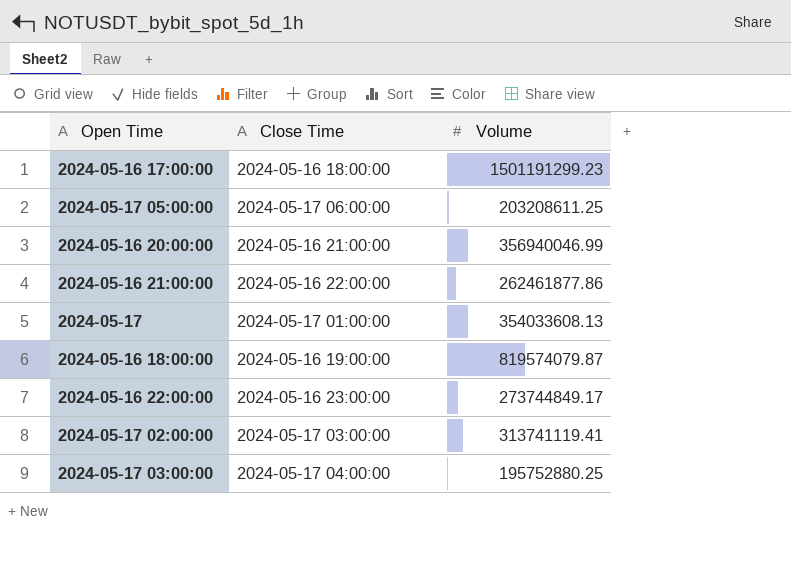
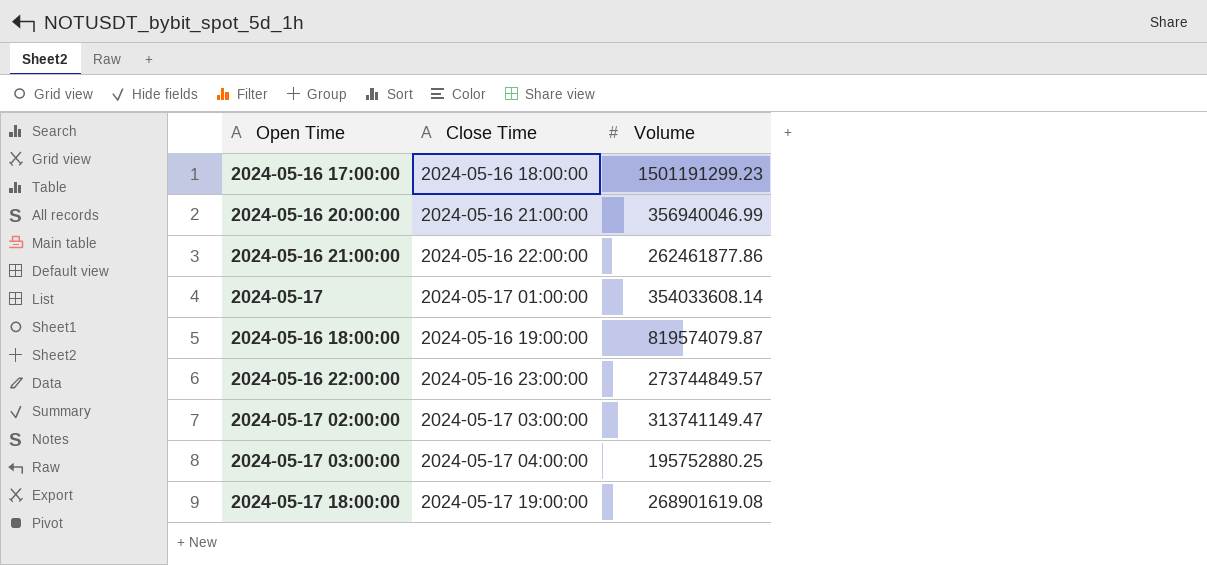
row 2024-05-17 05:00:00: 2024-05-17 06:00:00 | 203208611.25 -> none
2024-05-17 | Volume: 354033608.13 -> 354033608.14
2024-05-16 22:00:00 | Volume: 273744849.17 -> 273744849.57
2024-05-17 02:00:00 | Volume: 313741119.41 -> 313741149.47
row 2024-05-17 18:00:00: none -> 2024-05-17 19:00:00 | 268901619.08

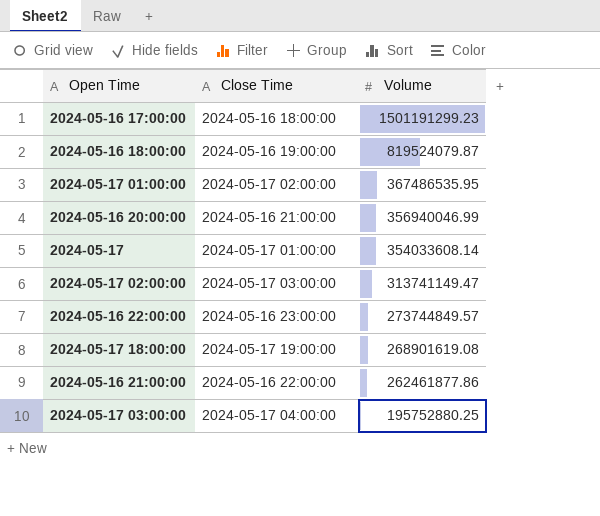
row order: none -> Volume descending
2024-05-16 18:00:00 | Volume: 819574079.87 -> 819524079.87
row 2024-05-17 01:00:00: none -> 2024-05-17 02:00:00 | 367486535.95

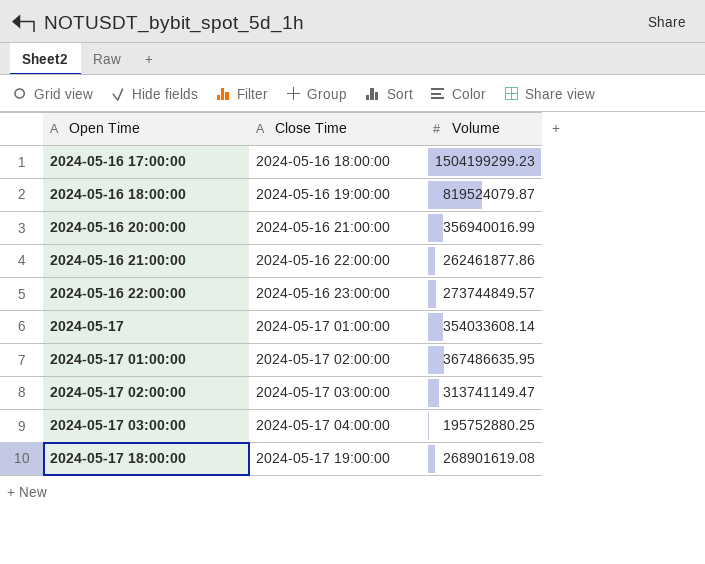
row order: Volume descending -> Open Time ascending
2024-05-16 17:00:00 | Volume: 1501191299.23 -> 1504199299.23
2024-05-16 20:00:00 | Volume: 356940046.99 -> 356940016.99
2024-05-17 01:00:00 | Volume: 367486535.95 -> 367486635.95

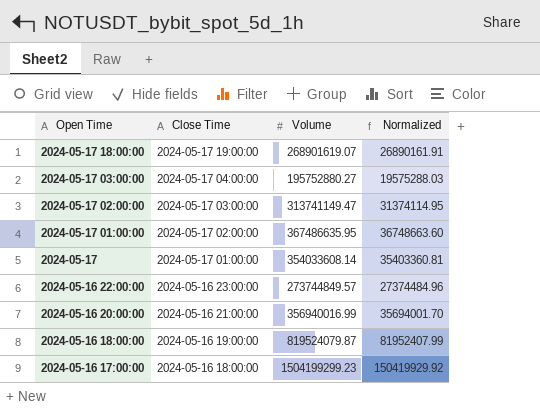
row order: Open Time ascending -> Open Time descending
column Normalized | formula: none -> [Volume] * 0.1
row 2024-05-16 21:00:00: 2024-05-16 22:00:00 | 262461877.86 -> none
2024-05-17 18:00:00 | Volume: 268901619.08 -> 268901619.07
2024-05-17 03:00:00 | Volume: 195752880.25 -> 195752880.27

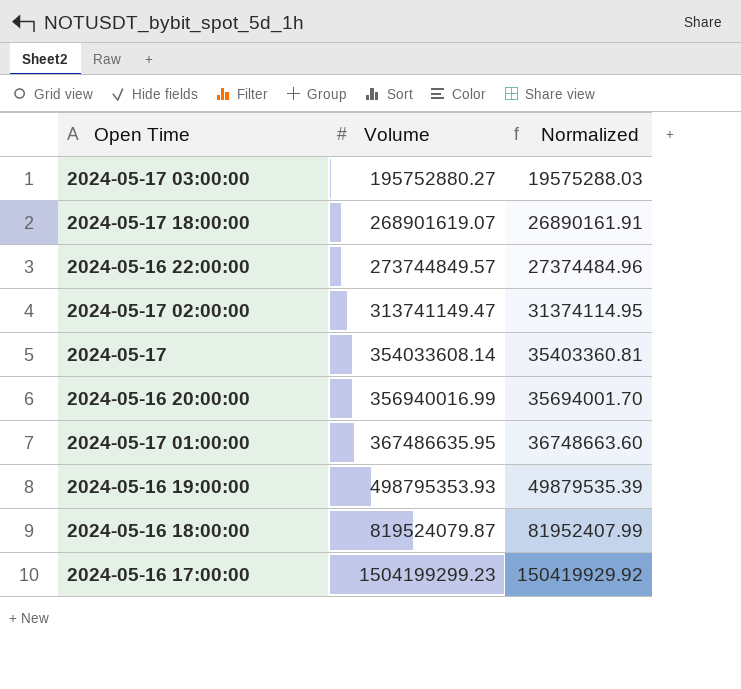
row order: Open Time descending -> Volume ascending
column Close Time | position: 2 -> none
row 2024-05-16 19:00:00: none -> 498795353.93 | 49879535.39

